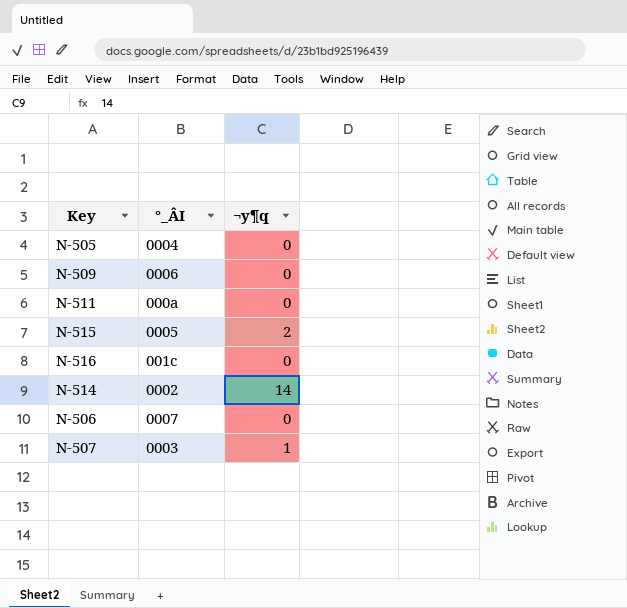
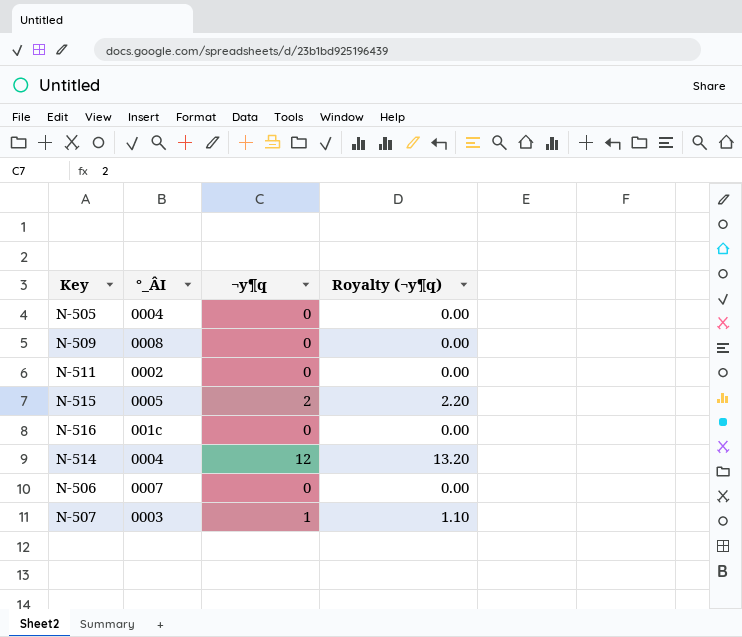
column Royalty (¬y¶q) | formula: none -> [¬y¶q] * 1.1
N-509 | °_ÂI: 0006 -> 0008
N-511 | °_ÂI: 000a -> 0002
N-514 | °_ÂI: 0002 -> 0004
N-514 | ¬y¶q: 14 -> 12

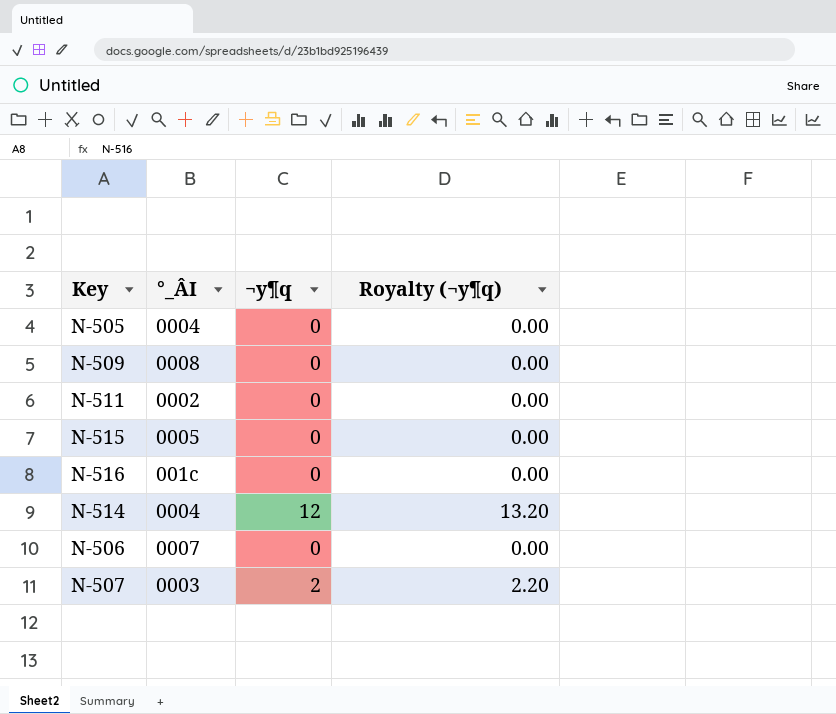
N-515 | ¬y¶q: 2 -> 0
N-515 | Royalty (¬y¶q): 2.20 -> 0.00
N-507 | ¬y¶q: 1 -> 2
N-507 | Royalty (¬y¶q): 1.10 -> 2.20

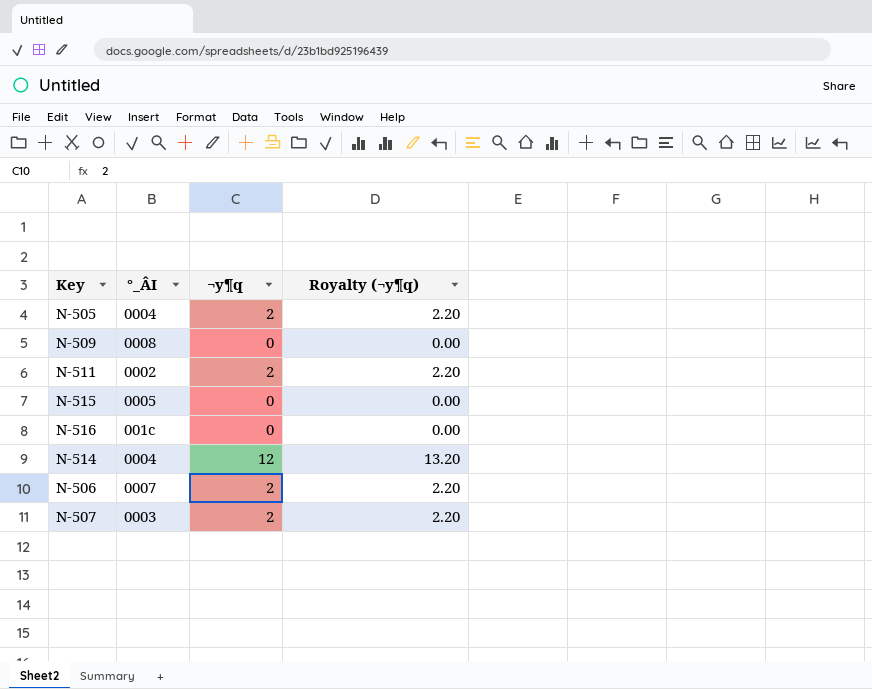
N-505 | ¬y¶q: 0 -> 2
N-505 | Royalty (¬y¶q): 0.00 -> 2.20
N-511 | ¬y¶q: 0 -> 2
N-511 | Royalty (¬y¶q): 0.00 -> 2.20
N-506 | ¬y¶q: 0 -> 2
N-506 | Royalty (¬y¶q): 0.00 -> 2.20

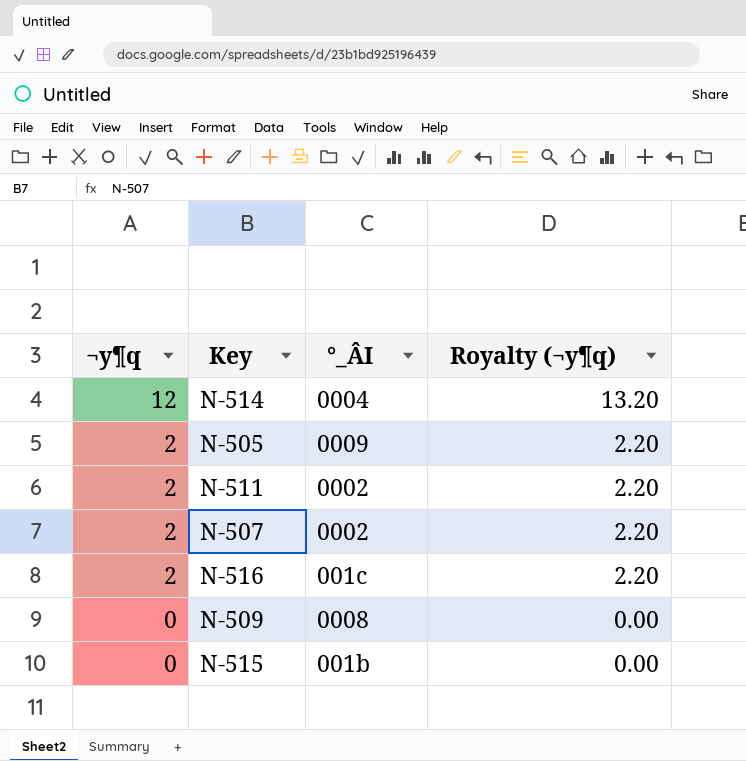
row order: none -> ¬y¶q descending
column ¬y¶q | position: 3 -> 1
row N-506: 0007 | 2 | 2.20 -> none
N-505 | °_ÂI: 0004 -> 0009
N-507 | °_ÂI: 0003 -> 0002
N-516 | ¬y¶q: 0 -> 2
N-516 | Royalty (¬y¶q): 0.00 -> 2.20
N-515 | °_ÂI: 0005 -> 001b

